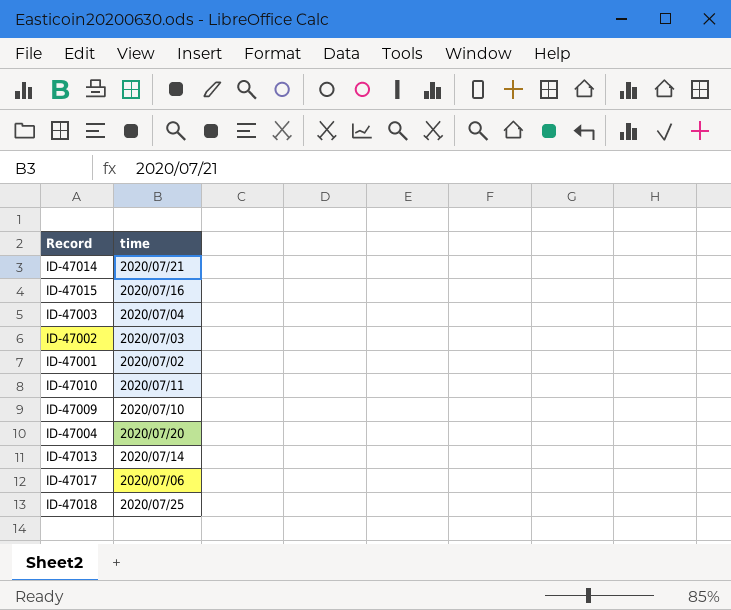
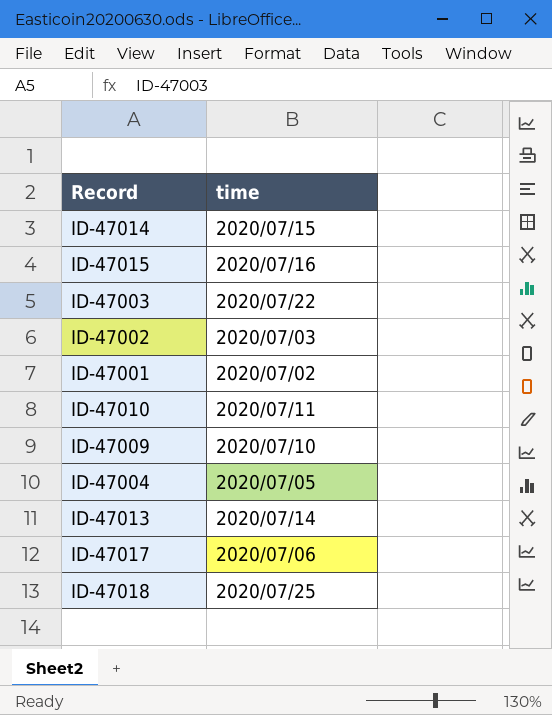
ID-47014 | time: 2020/07/21 -> 2020/07/15
ID-47003 | time: 2020/07/04 -> 2020/07/22
ID-47004 | time: 2020/07/20 -> 2020/07/05

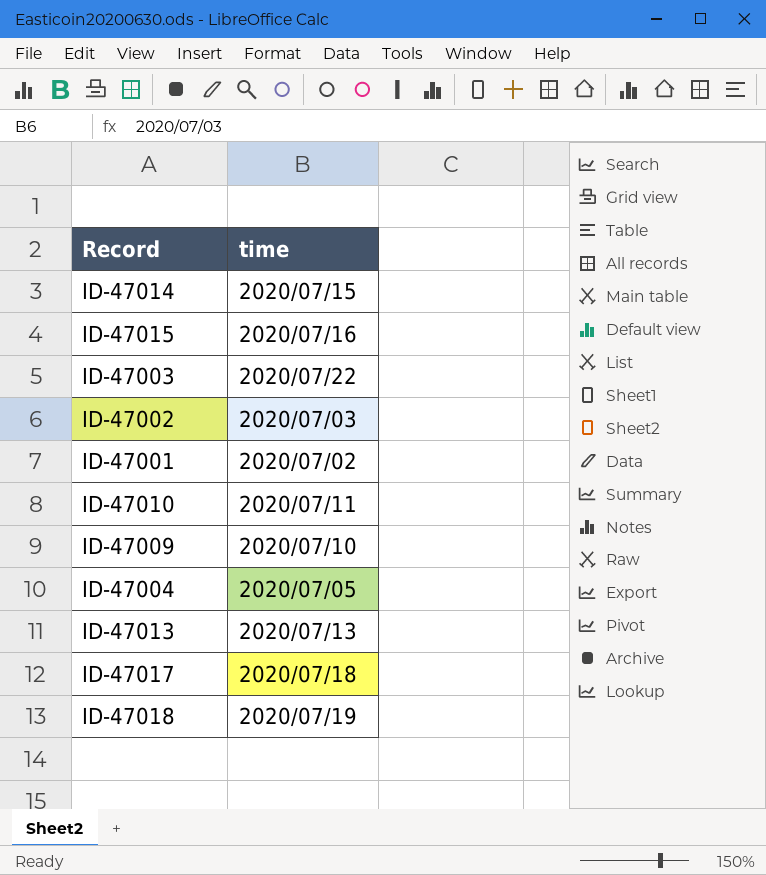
ID-47013 | time: 2020/07/14 -> 2020/07/13
ID-47017 | time: 2020/07/06 -> 2020/07/18
ID-47018 | time: 2020/07/25 -> 2020/07/19

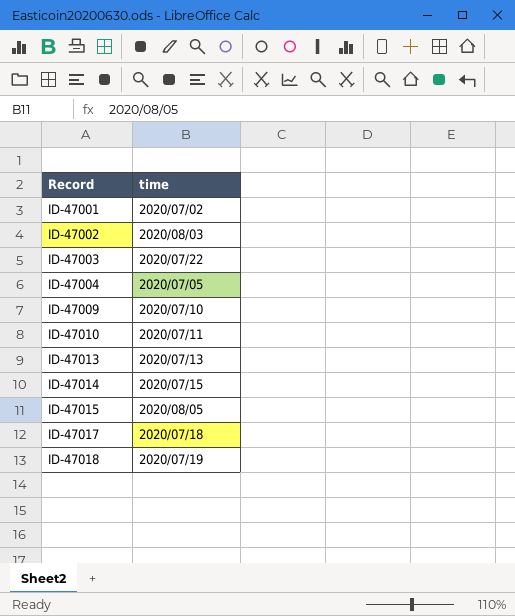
row order: none -> Record ascending
ID-47002 | time: 2020/07/03 -> 2020/08/03
ID-47015 | time: 2020/07/16 -> 2020/08/05

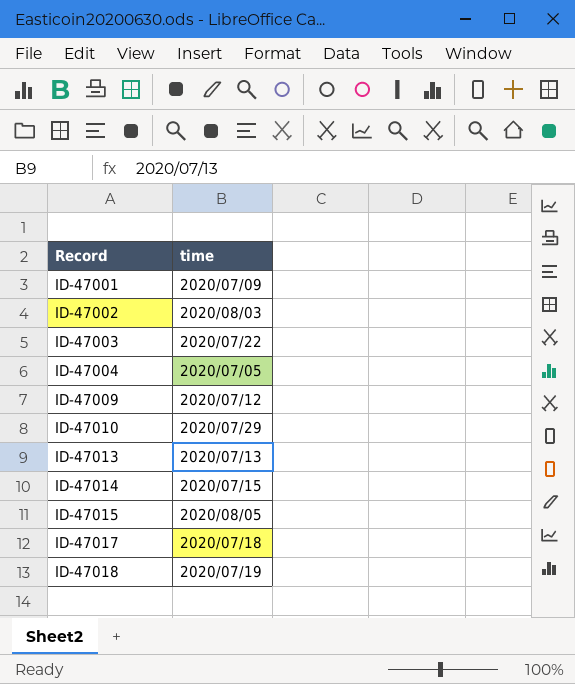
ID-47001 | time: 2020/07/02 -> 2020/07/09
ID-47009 | time: 2020/07/10 -> 2020/07/12
ID-47010 | time: 2020/07/11 -> 2020/07/29

